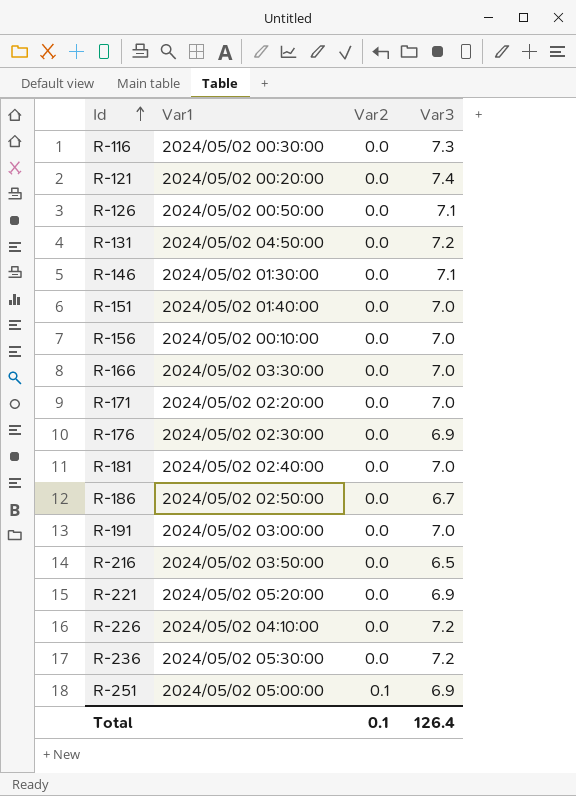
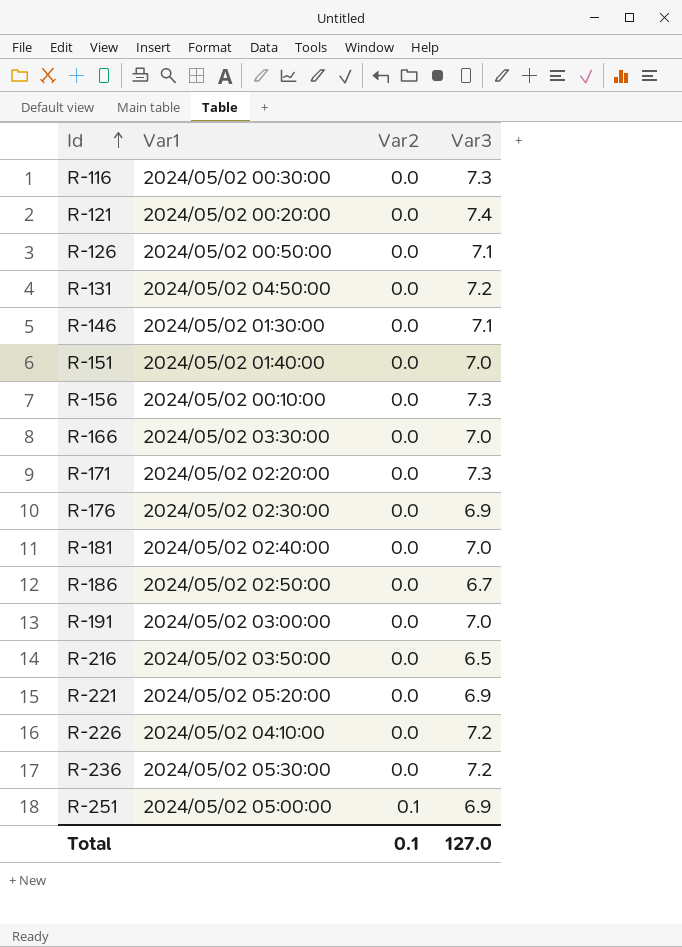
R-156 | Var3: 7.0 -> 7.3
R-171 | Var3: 7.0 -> 7.3
Total | Var3: 126.4 -> 127.0

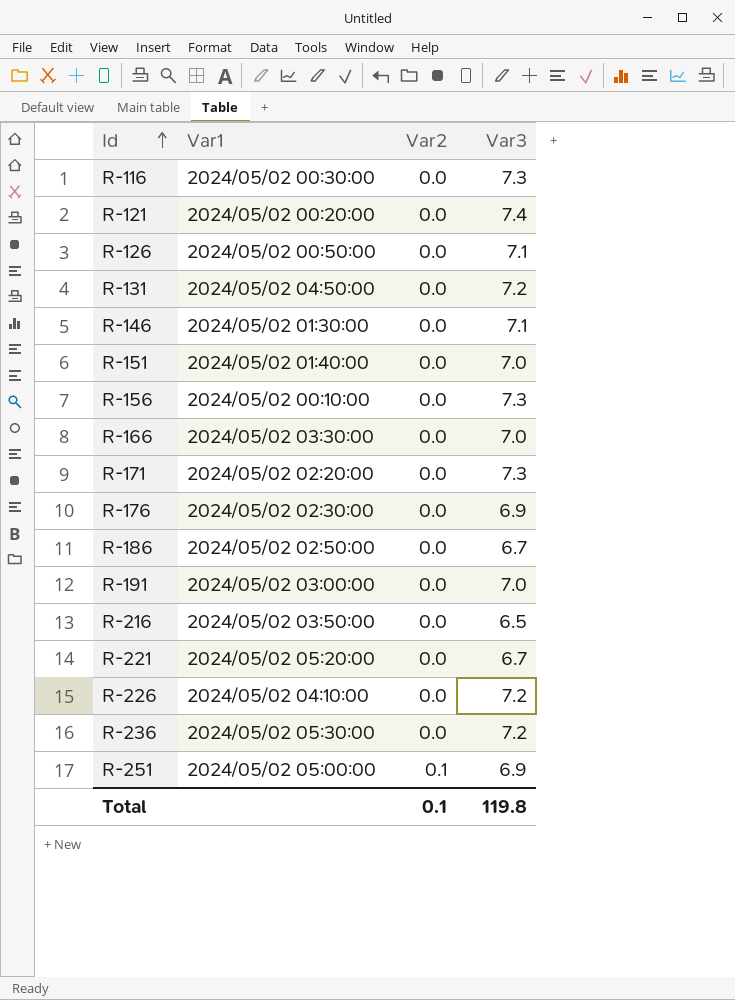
row R-181: 2024/05/02 02:40:00 | 0.0 | 7.0 -> none
R-221 | Var3: 6.9 -> 6.7
Total | Var3: 127.0 -> 119.8

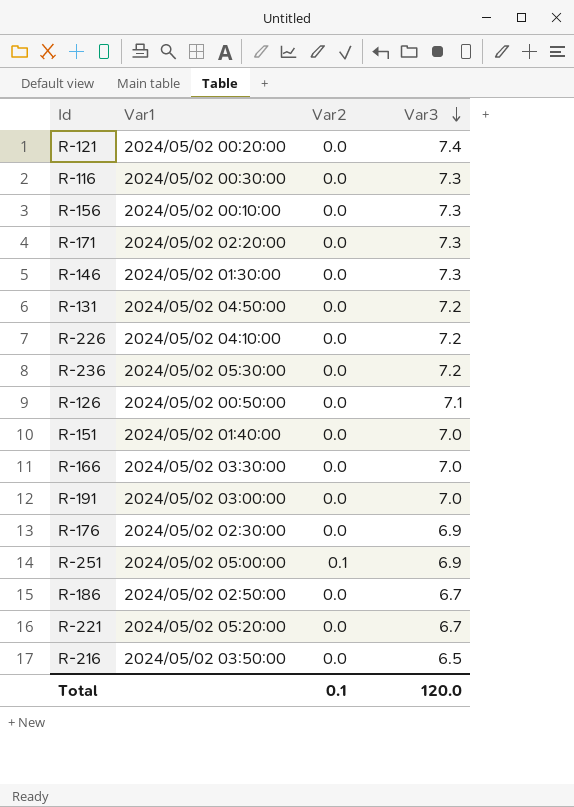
row order: Id ascending -> Var3 descending
R-146 | Var3: 7.1 -> 7.3
Total | Var3: 119.8 -> 120.0

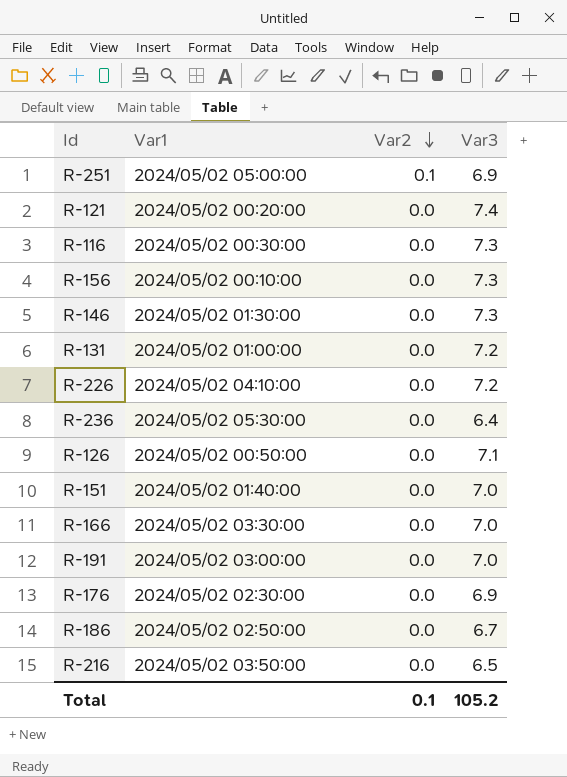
row order: Var3 descending -> Var2 descending
row R-171: 2024/05/02 02:20:00 | 0.0 | 7.3 -> none
row R-221: 2024/05/02 05:20:00 | 0.0 | 6.7 -> none
R-131 | Var1: 2024/05/02 04:50:00 -> 2024/05/02 01:00:00
R-236 | Var3: 7.2 -> 6.4
Total | Var3: 120.0 -> 105.2

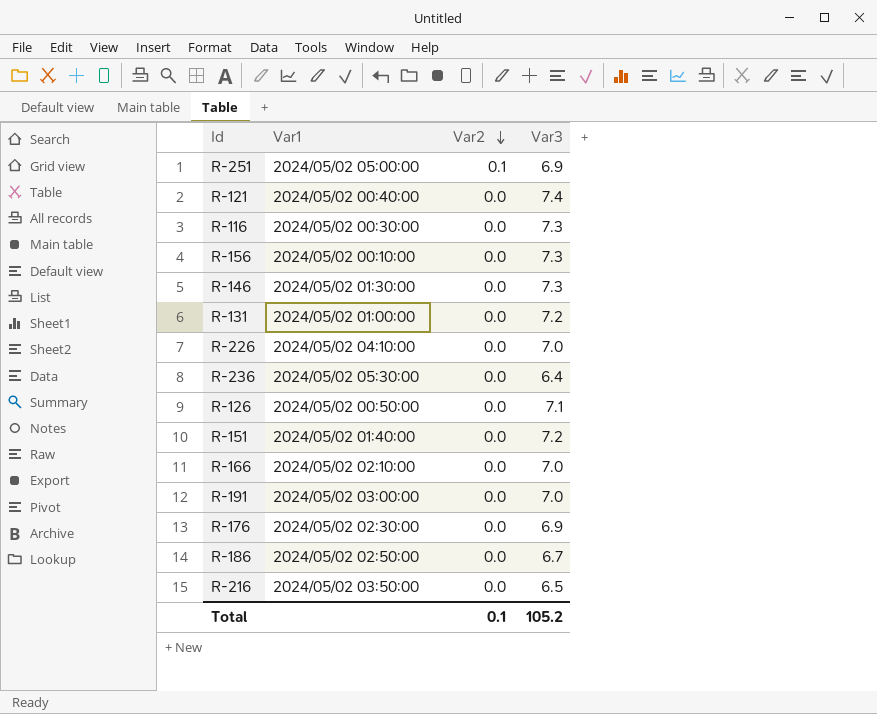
R-121 | Var1: 2024/05/02 00:20:00 -> 2024/05/02 00:40:00
R-226 | Var3: 7.2 -> 7.0
R-151 | Var3: 7.0 -> 7.2
R-166 | Var1: 2024/05/02 03:30:00 -> 2024/05/02 02:10:00

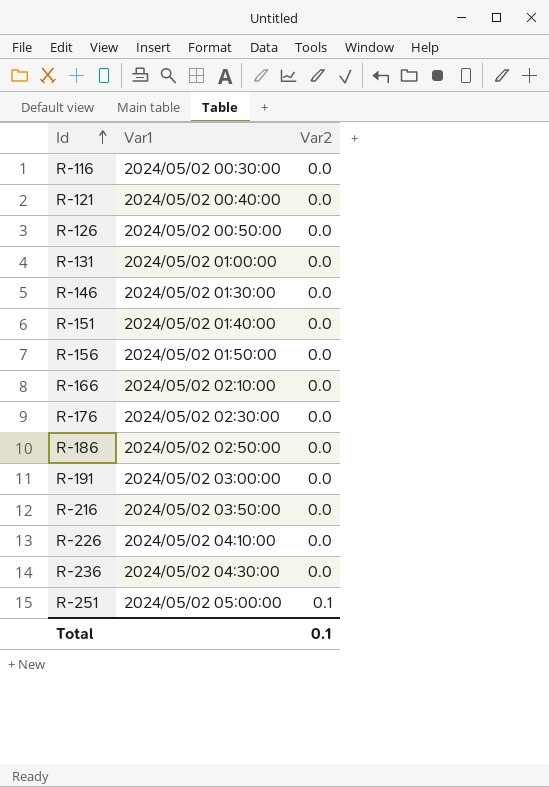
row order: Var2 descending -> Id ascending
column Var3 | position: 4 -> none
R-156 | Var1: 2024/05/02 00:10:00 -> 2024/05/02 01:50:00
R-236 | Var1: 2024/05/02 05:30:00 -> 2024/05/02 04:30:00

